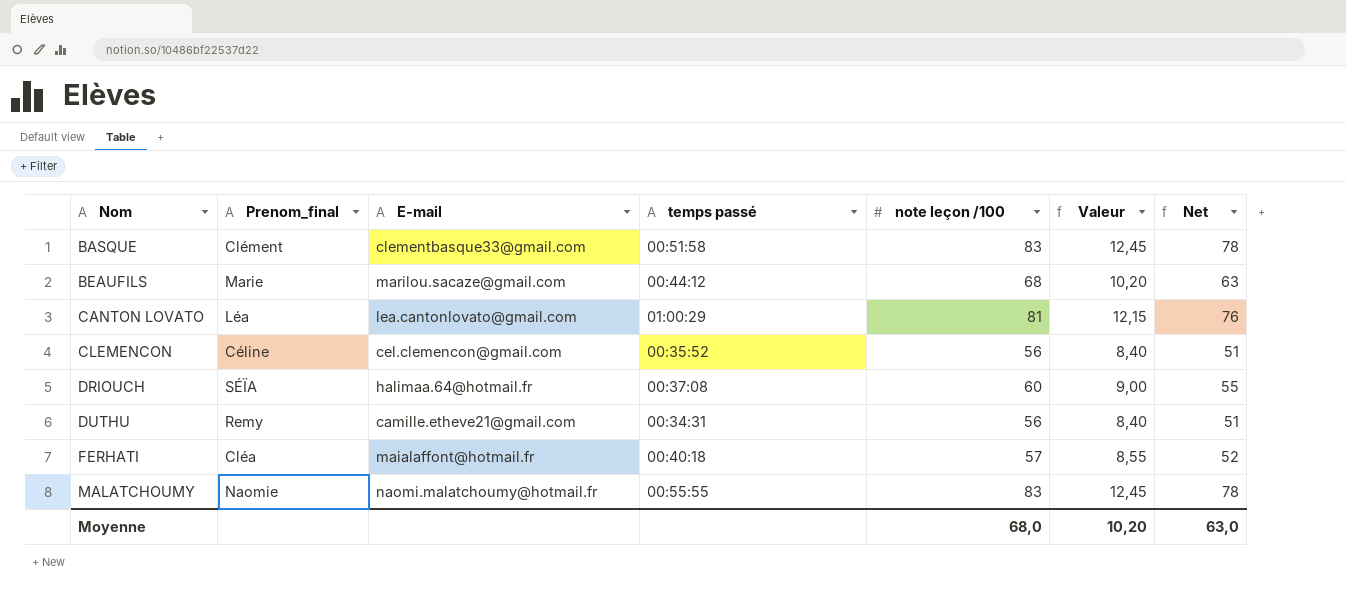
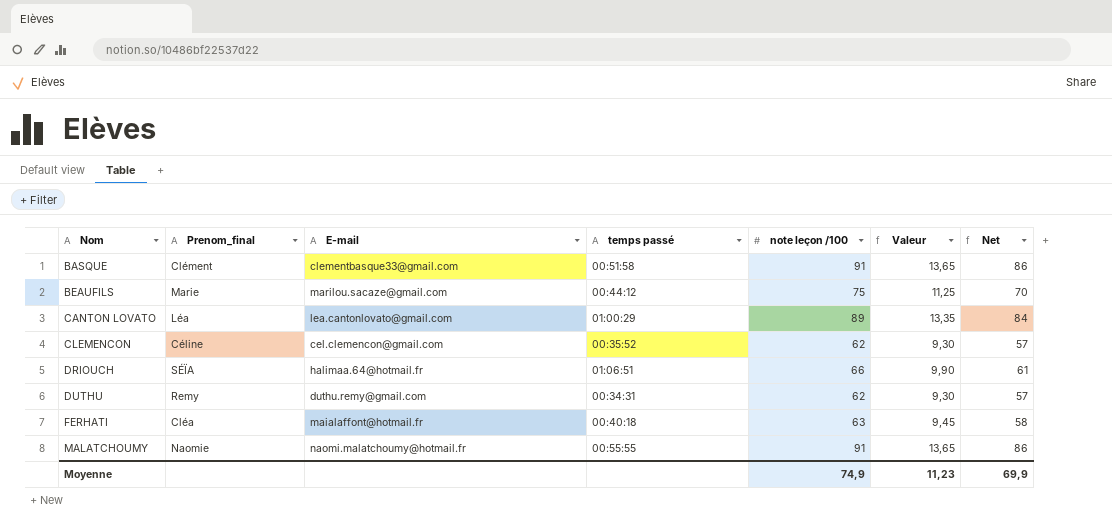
BASQUE | note leçon /100: 83 -> 91
BASQUE | Valeur: 12,45 -> 13,65
BASQUE | Net: 78 -> 86
BEAUFILS | note leçon /100: 68 -> 75
BEAUFILS | Valeur: 10,20 -> 11,25
BEAUFILS | Net: 63 -> 70
CANTON LOVATO | note leçon /100: 81 -> 89
CANTON LOVATO | Valeur: 12,15 -> 13,35
CANTON LOVATO | Net: 76 -> 84
CLEMENCON | note leçon /100: 56 -> 62
CLEMENCON | Valeur: 8,40 -> 9,30
CLEMENCON | Net: 51 -> 57
DRIOUCH | temps passé: 00:37:08 -> 01:06:51
DRIOUCH | note leçon /100: 60 -> 66
DRIOUCH | Valeur: 9,00 -> 9,90
DRIOUCH | Net: 55 -> 61
DUTHU | E-mail: camille.etheve21@gmail.com -> duthu.remy@gmail.com
DUTHU | note leçon /100: 56 -> 62
DUTHU | Valeur: 8,40 -> 9,30
DUTHU | Net: 51 -> 57
FERHATI | note leçon /100: 57 -> 63
FERHATI | Valeur: 8,55 -> 9,45
FERHATI | Net: 52 -> 58
MALATCHOUMY | note leçon /100: 83 -> 91
MALATCHOUMY | Valeur: 12,45 -> 13,65
MALATCHOUMY | Net: 78 -> 86
Moyenne | note leçon /100: 68,0 -> 74,9
Moyenne | Valeur: 10,20 -> 11,23
Moyenne | Net: 63,0 -> 69,9

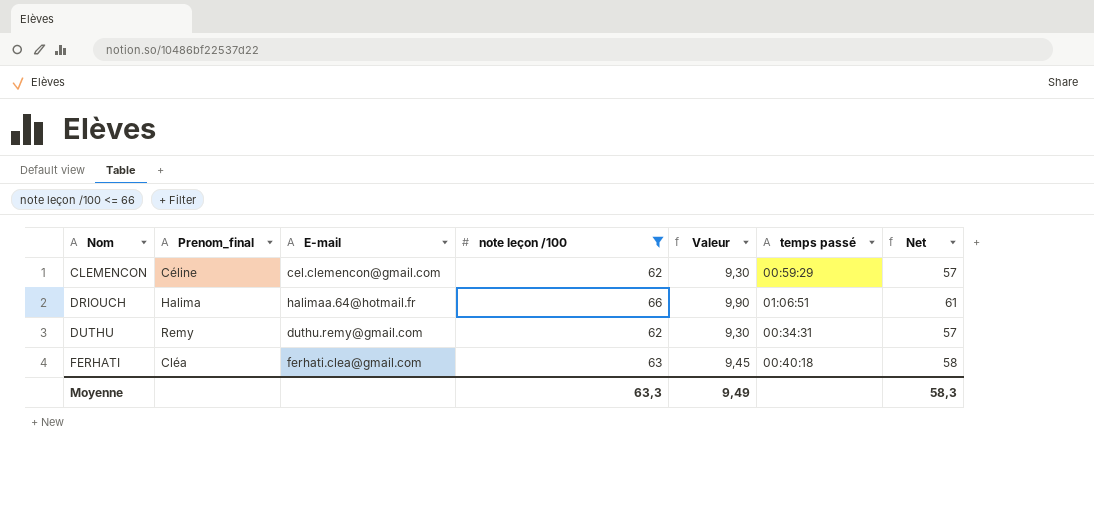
filter: none -> note leçon /100 <= 66
column temps passé | position: 4 -> 6
CLEMENCON | temps passé: 00:35:52 -> 00:59:29
DRIOUCH | Prenom_final: SÉÏA -> Halima
FERHATI | E-mail: maialaffont@hotmail.fr -> ferhati.clea@gmail.com
Moyenne | note leçon /100: 74,9 -> 63,3
Moyenne | Valeur: 11,23 -> 9,49
Moyenne | Net: 69,9 -> 58,3

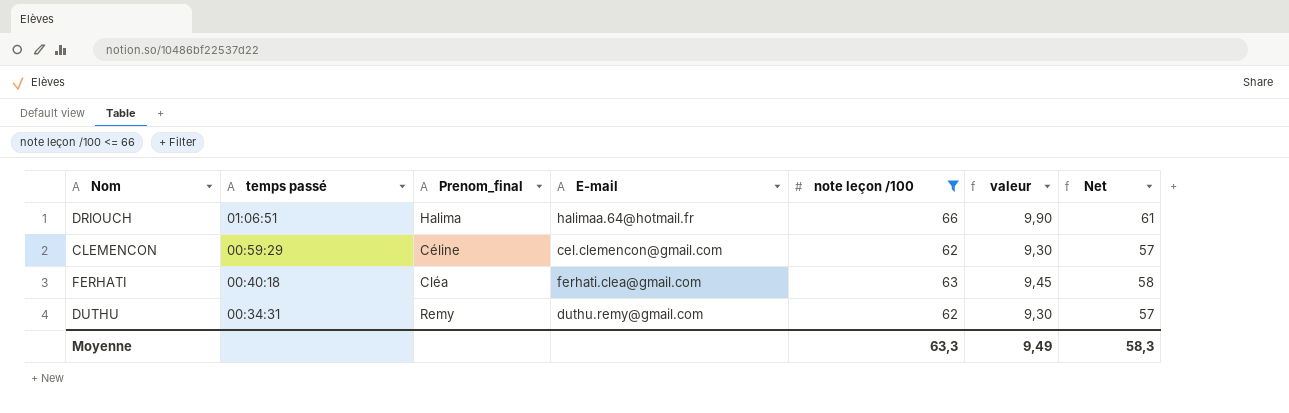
row order: Nom ascending -> temps passé descending
column temps passé | position: 6 -> 2
column name: Valeur -> valeur

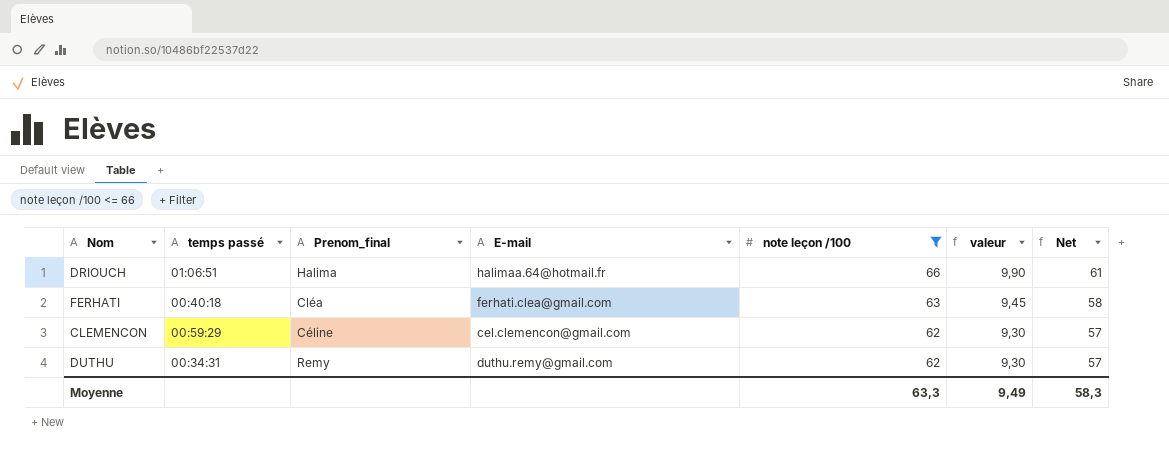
row order: temps passé descending -> note leçon /100 descending

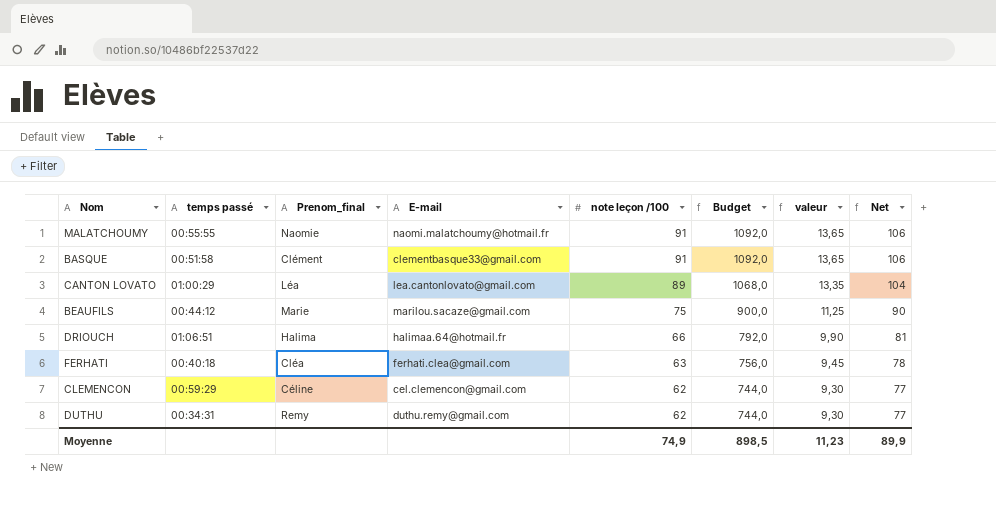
filter: note leçon /100 <= 66 -> none
column Budget | formula: none -> [note leçon /100] * 12
column Net | formula: [note leçon /100] - 5 -> [note leçon /100] + 15
Moyenne | note leçon /100: 63,3 -> 74,9
Moyenne | valeur: 9,49 -> 11,23
Moyenne | Net: 58,3 -> 89,9

